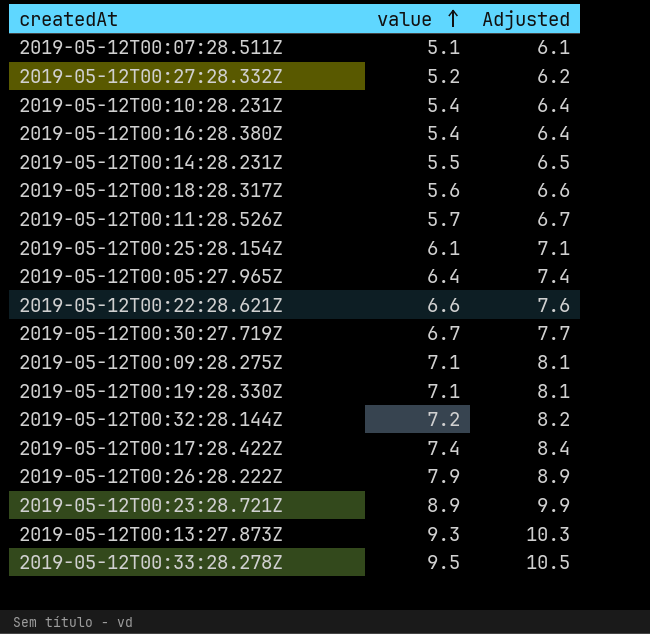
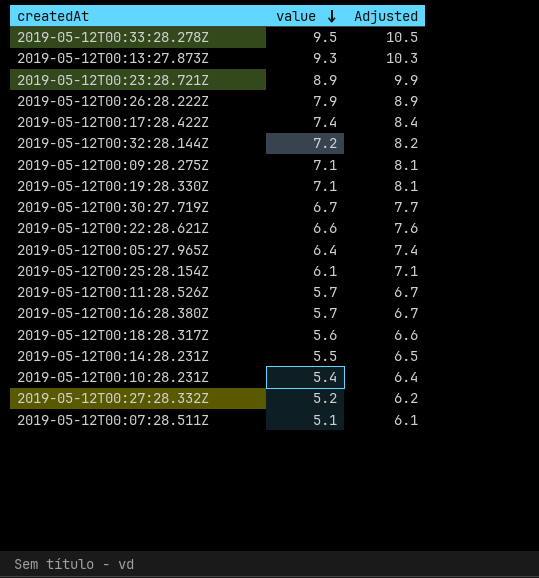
row order: value ascending -> value descending
2019-05-12T00:16:28.380Z | value: 5.4 -> 5.7
2019-05-12T00:16:28.380Z | Adjusted: 6.4 -> 6.7

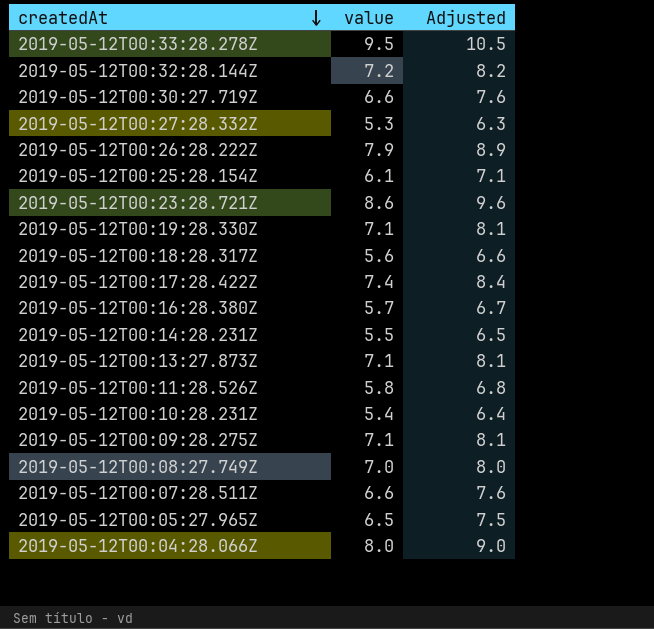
row order: value descending -> createdAt descending
row 2019-05-12T00:22:28.621Z: 6.6 | 7.6 -> none
2019-05-12T00:30:27.719Z | value: 6.7 -> 6.6
2019-05-12T00:30:27.719Z | Adjusted: 7.7 -> 7.6
2019-05-12T00:27:28.332Z | value: 5.2 -> 5.3
2019-05-12T00:27:28.332Z | Adjusted: 6.2 -> 6.3
2019-05-12T00:23:28.721Z | value: 8.9 -> 8.6
2019-05-12T00:23:28.721Z | Adjusted: 9.9 -> 9.6
2019-05-12T00:13:27.873Z | value: 9.3 -> 7.1
2019-05-12T00:13:27.873Z | Adjusted: 10.3 -> 8.1
2019-05-12T00:11:28.526Z | value: 5.7 -> 5.8
2019-05-12T00:11:28.526Z | Adjusted: 6.7 -> 6.8
row 2019-05-12T00:08:27.749Z: none -> 7.0 | 8.0
2019-05-12T00:07:28.511Z | value: 5.1 -> 6.6
2019-05-12T00:07:28.511Z | Adjusted: 6.1 -> 7.6
2019-05-12T00:05:27.965Z | value: 6.4 -> 6.5
2019-05-12T00:05:27.965Z | Adjusted: 7.4 -> 7.5
row 2019-05-12T00:04:28.066Z: none -> 8.0 | 9.0

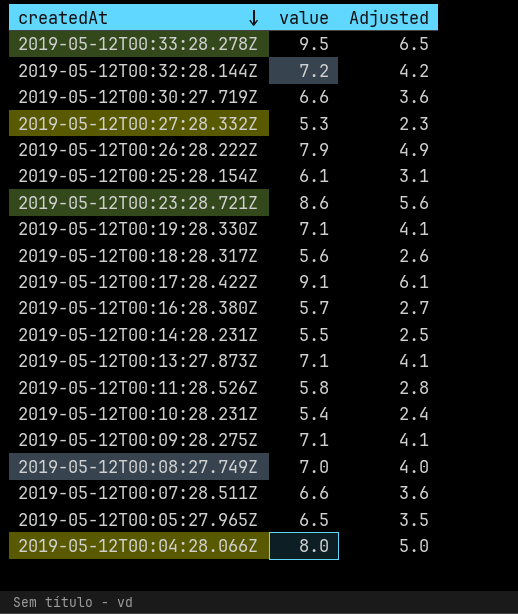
column Adjusted | formula: [value] + 1 -> [value] - 3
2019-05-12T00:17:28.422Z | value: 7.4 -> 9.1

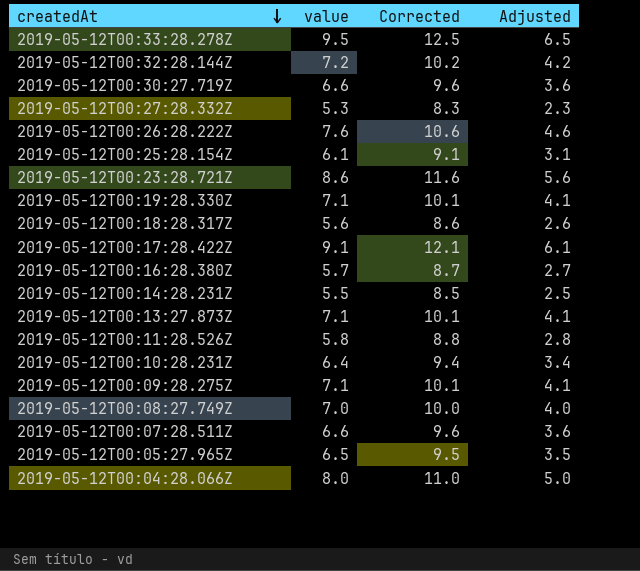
column Corrected | formula: none -> [value] + 3
2019-05-12T00:26:28.222Z | value: 7.9 -> 7.6
2019-05-12T00:26:28.222Z | Adjusted: 4.9 -> 4.6
2019-05-12T00:10:28.231Z | value: 5.4 -> 6.4
2019-05-12T00:10:28.231Z | Adjusted: 2.4 -> 3.4

